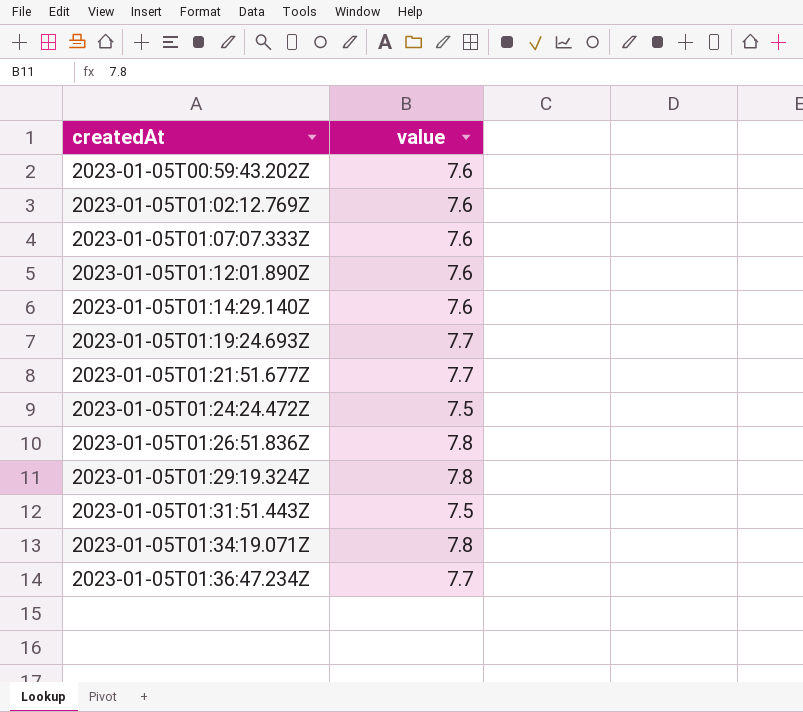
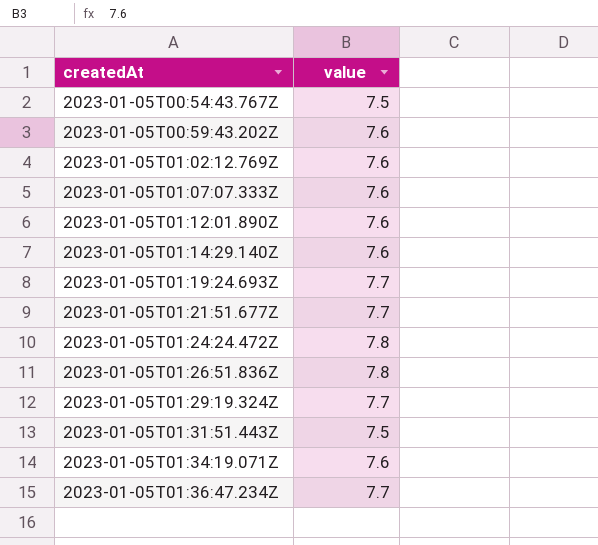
row 2023-01-05T00:54:43.767Z: none -> 7.5
2023-01-05T01:24:24.472Z | value: 7.5 -> 7.8
2023-01-05T01:29:19.324Z | value: 7.8 -> 7.7
2023-01-05T01:34:19.071Z | value: 7.8 -> 7.6

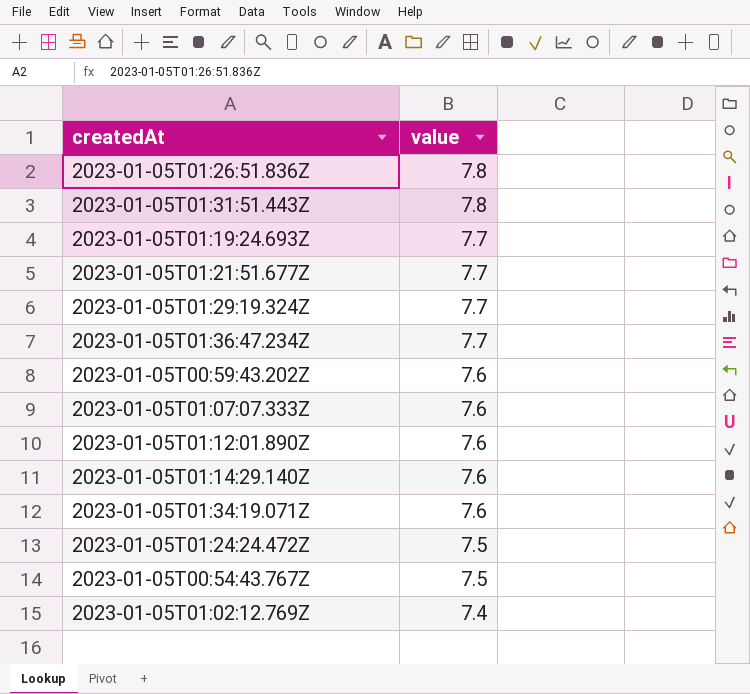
row order: createdAt ascending -> value descending
2023-01-05T01:31:51.443Z | value: 7.5 -> 7.8
2023-01-05T01:24:24.472Z | value: 7.8 -> 7.5
2023-01-05T01:02:12.769Z | value: 7.6 -> 7.4

